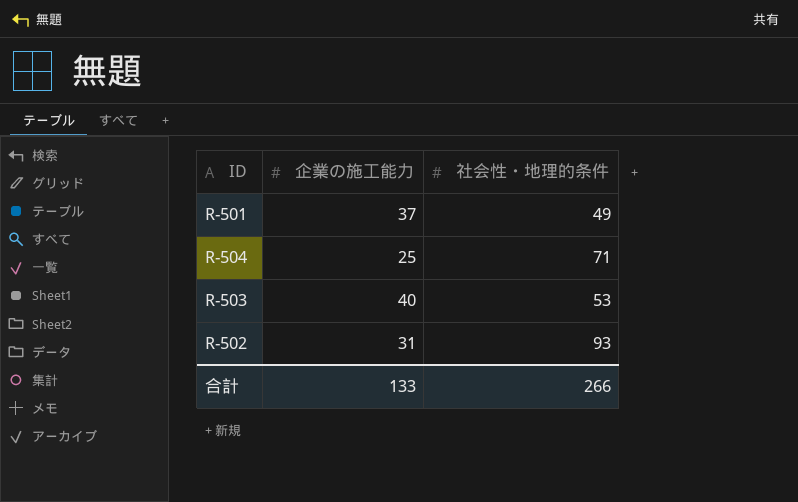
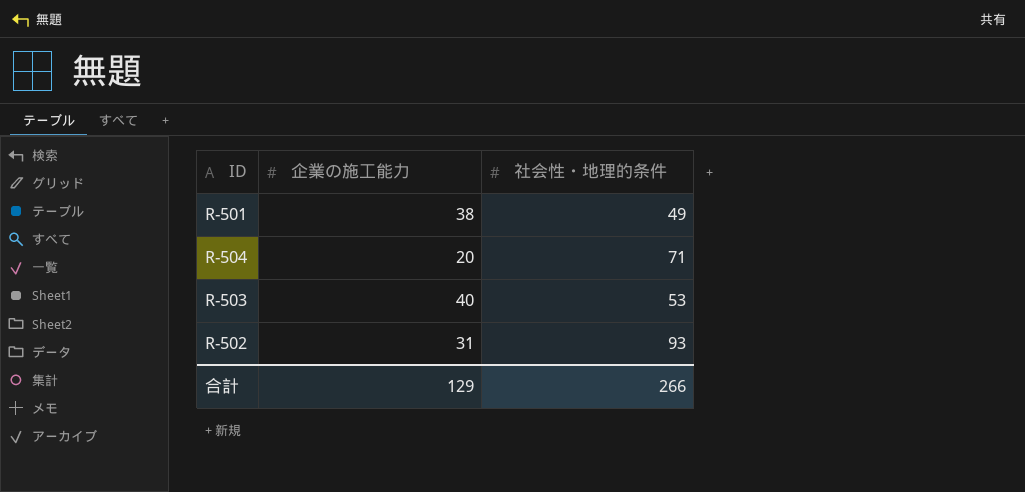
R-501 | 企業の施工能力: 37 -> 38
R-504 | 企業の施工能力: 25 -> 20
合計 | 企業の施工能力: 133 -> 129

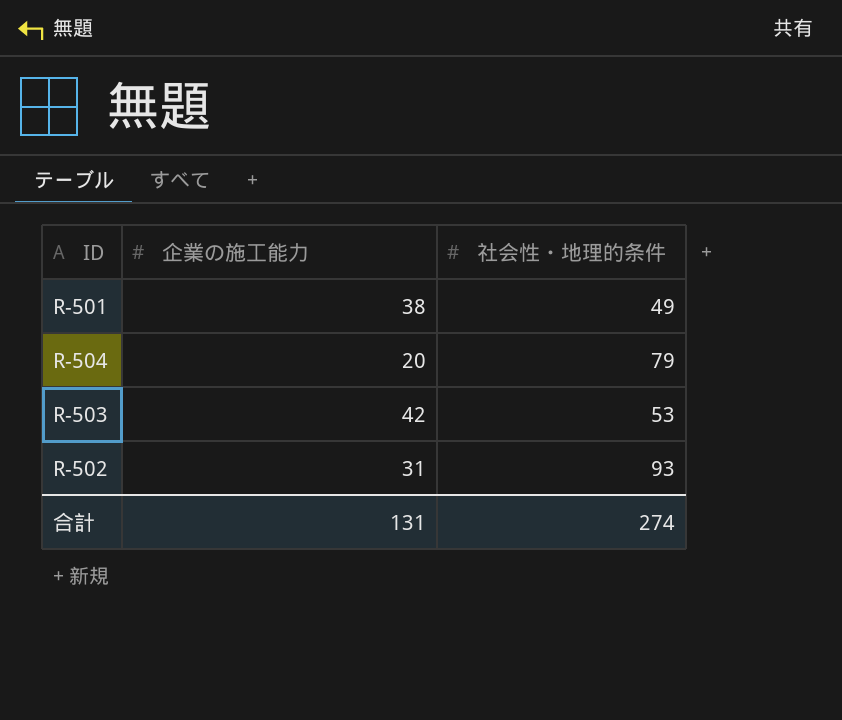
R-504 | 社会性・地理的条件: 71 -> 79
R-503 | 企業の施工能力: 40 -> 42
合計 | 企業の施工能力: 129 -> 131
合計 | 社会性・地理的条件: 266 -> 274

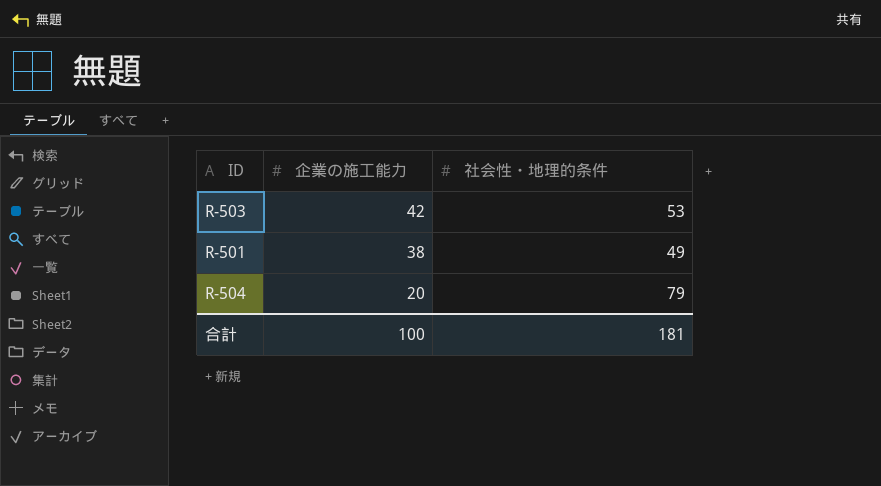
row order: none -> 企業の施工能力 descending
row R-502: 31 | 93 -> none
合計 | 企業の施工能力: 131 -> 100
合計 | 社会性・地理的条件: 274 -> 181

